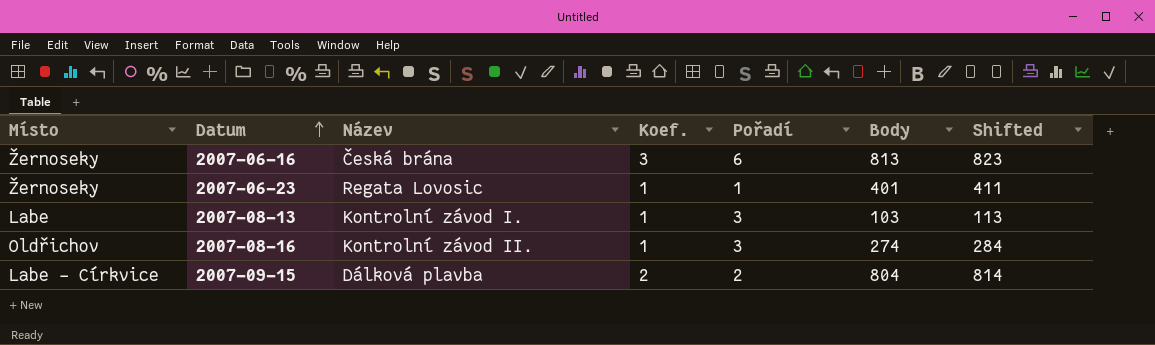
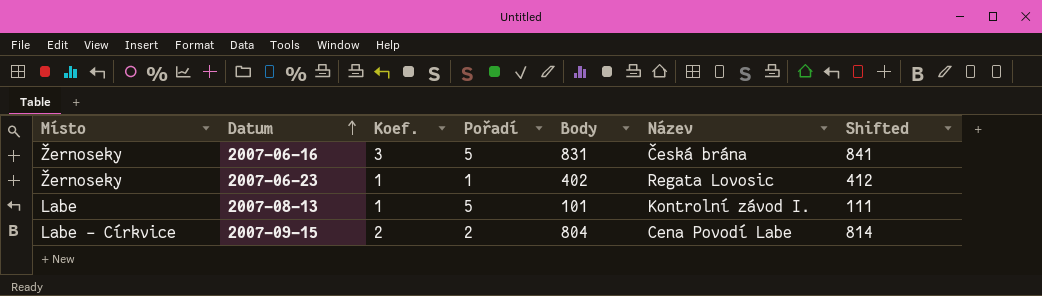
column Název | position: 3 -> 6
row 2007-08-16: Oldřichov | Kontrolní závod II. | 1 | 3 | 274 | 284 -> none
2007-06-16 | Pořadí: 6 -> 5
2007-06-16 | Body: 813 -> 831
2007-06-16 | Shifted: 823 -> 841
2007-06-23 | Body: 401 -> 402
2007-06-23 | Shifted: 411 -> 412
2007-08-13 | Pořadí: 3 -> 5
2007-08-13 | Body: 103 -> 101
2007-08-13 | Shifted: 113 -> 111
2007-09-15 | Název: Dálková plavba -> Cena Povodí Labe

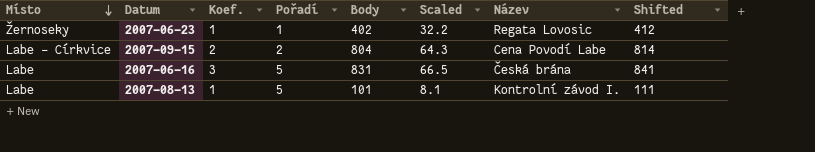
row order: Datum ascending -> Místo descending
column Scaled | formula: none -> [Body] * 0.08
2007-06-16 | Místo: Žernoseky -> Labe

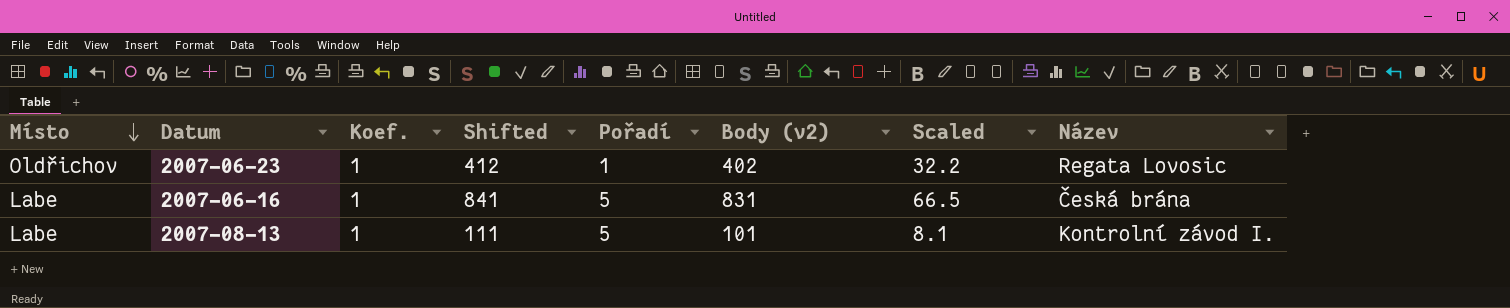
column Shifted | position: 8 -> 4
column name: Body -> Body (v2)
row 2007-09-15: Labe - Církvice | 2 | 2 | 804 | 64.3 | Cena Povodí Labe | 814 -> none
2007-06-23 | Místo: Žernoseky -> Oldřichov
2007-06-16 | Koef.: 3 -> 1

